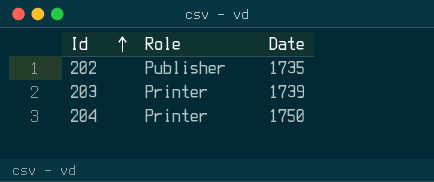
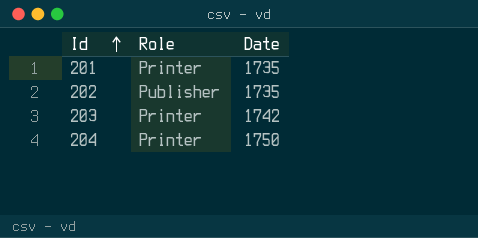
row 201: none -> Printer | 1735
203 | Date: 1739 -> 1742

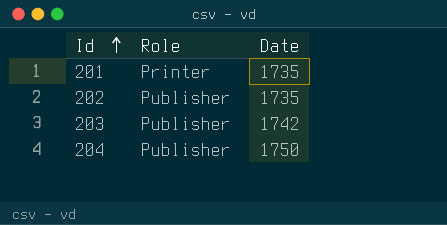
203 | Role: Printer -> Publisher
204 | Role: Printer -> Publisher

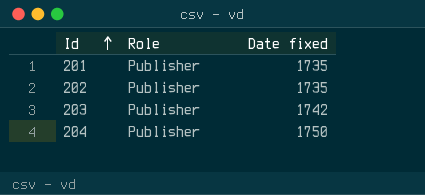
column name: Date -> Date fixed
201 | Role: Printer -> Publisher

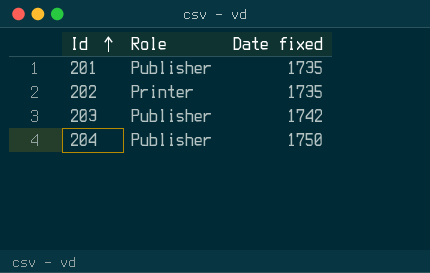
202 | Role: Publisher -> Printer

